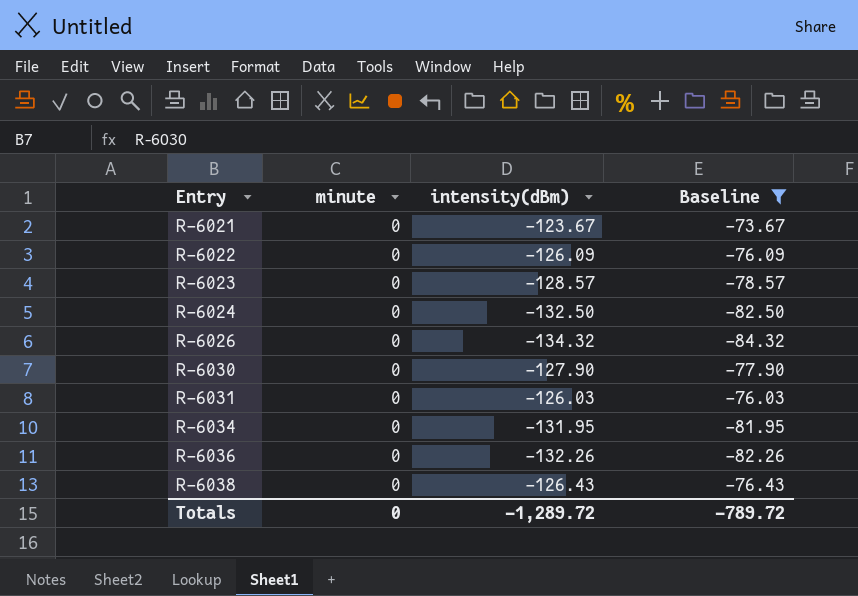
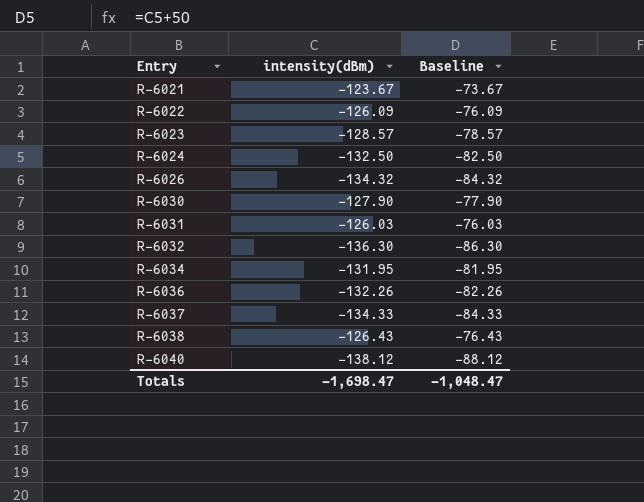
filter: Baseline >= -84.32 -> none
column minute | position: 2 -> none
Totals | intensity(dBm): -1,289.72 -> -1,698.47
Totals | Baseline: -789.72 -> -1,048.47

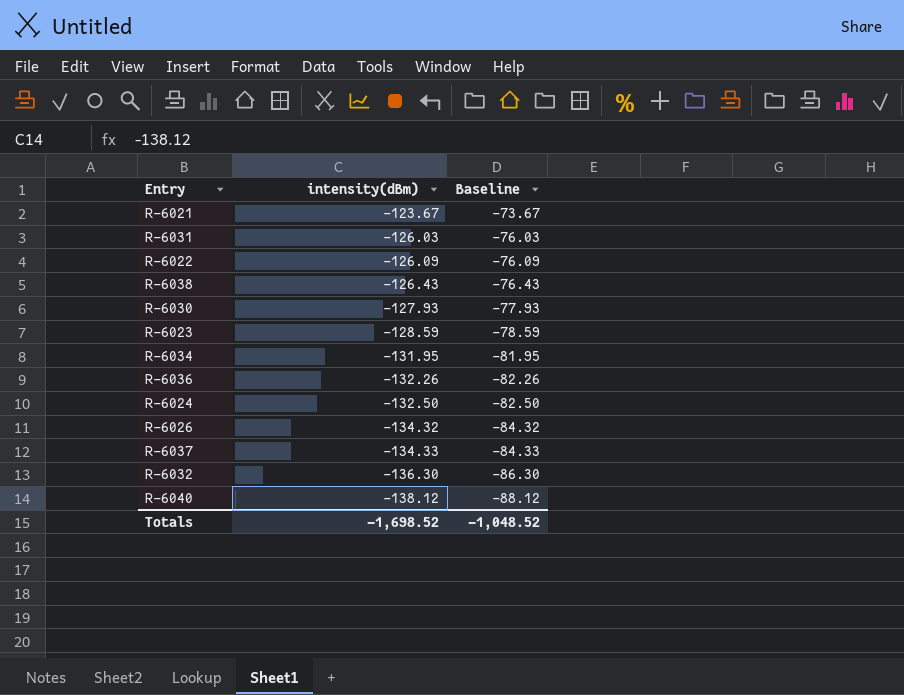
row order: Entry ascending -> intensity(dBm) descending
R-6030 | intensity(dBm): -127.90 -> -127.93
R-6030 | Baseline: -77.90 -> -77.93
R-6023 | intensity(dBm): -128.57 -> -128.59
R-6023 | Baseline: -78.57 -> -78.59
Totals | intensity(dBm): -1,698.47 -> -1,698.52
Totals | Baseline: -1,048.47 -> -1,048.52

